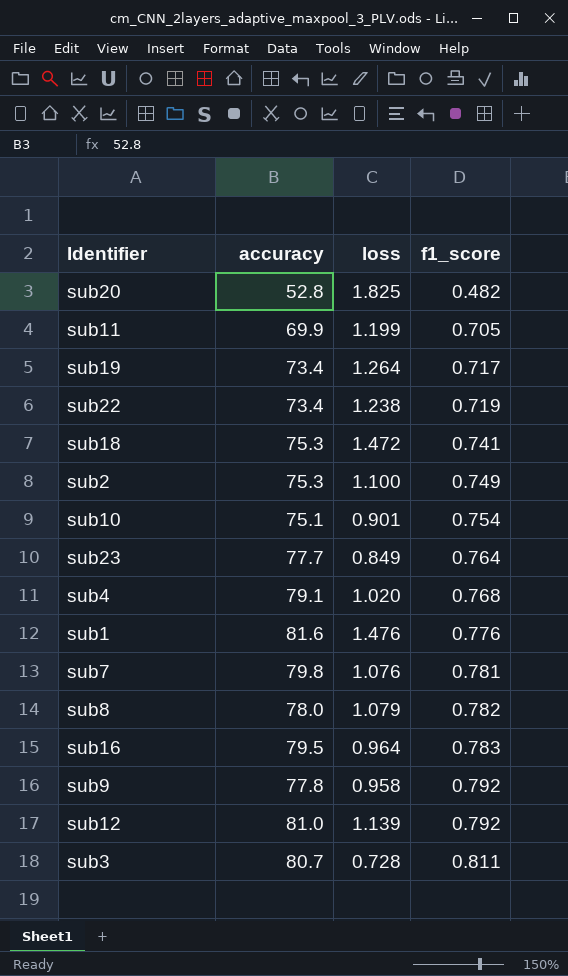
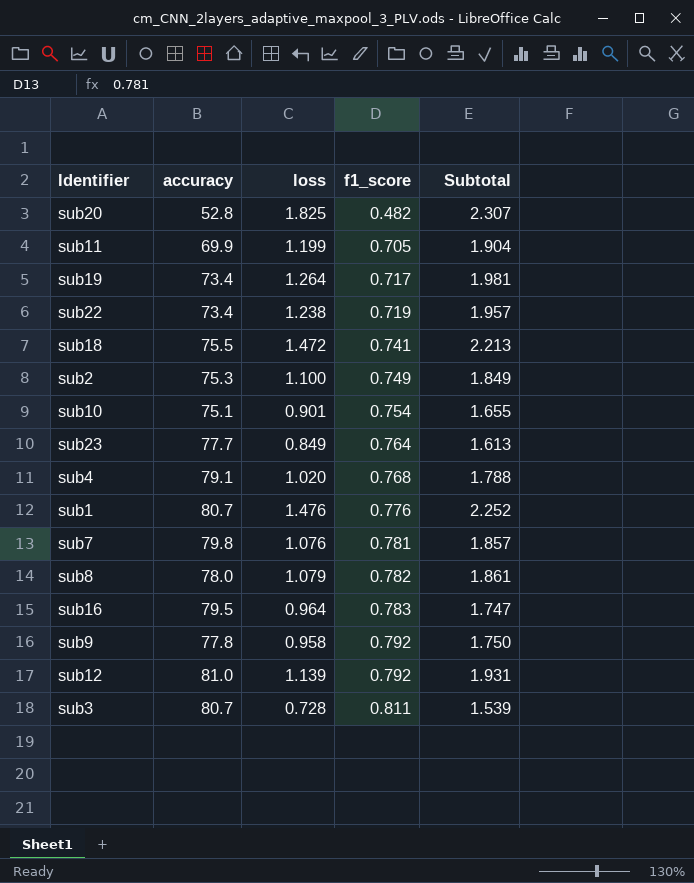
column Subtotal | formula: none -> [loss] + [f1_score]
sub18 | accuracy: 75.3 -> 75.5
sub1 | accuracy: 81.6 -> 80.7

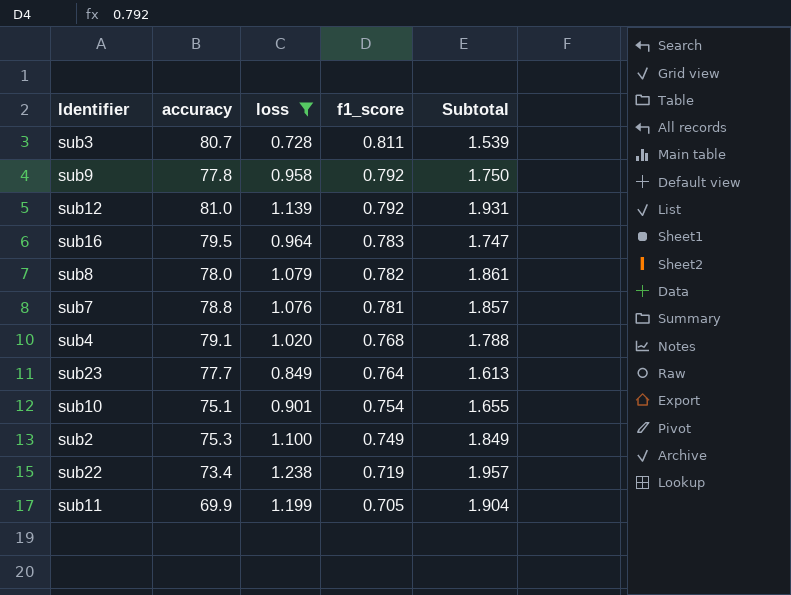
filter: none -> loss <= 1.238
row order: f1_score ascending -> f1_score descending
sub7 | accuracy: 79.8 -> 78.8

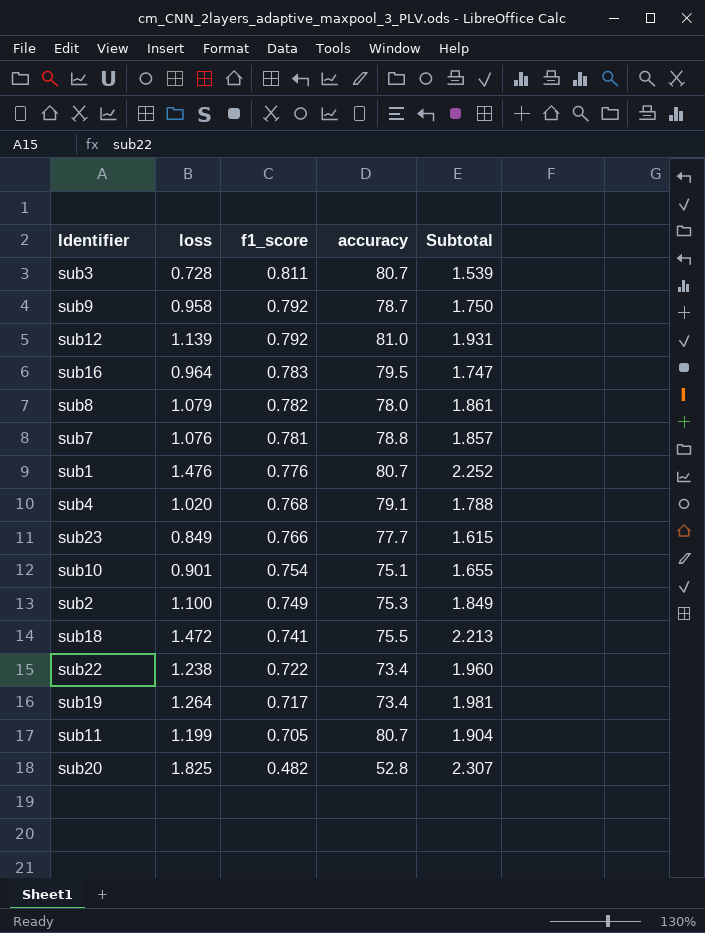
filter: loss <= 1.238 -> none
column accuracy | position: 2 -> 4
sub9 | accuracy: 77.8 -> 78.7
sub23 | f1_score: 0.764 -> 0.766
sub23 | Subtotal: 1.613 -> 1.615
sub22 | f1_score: 0.719 -> 0.722
sub22 | Subtotal: 1.957 -> 1.960
sub11 | accuracy: 69.9 -> 80.7

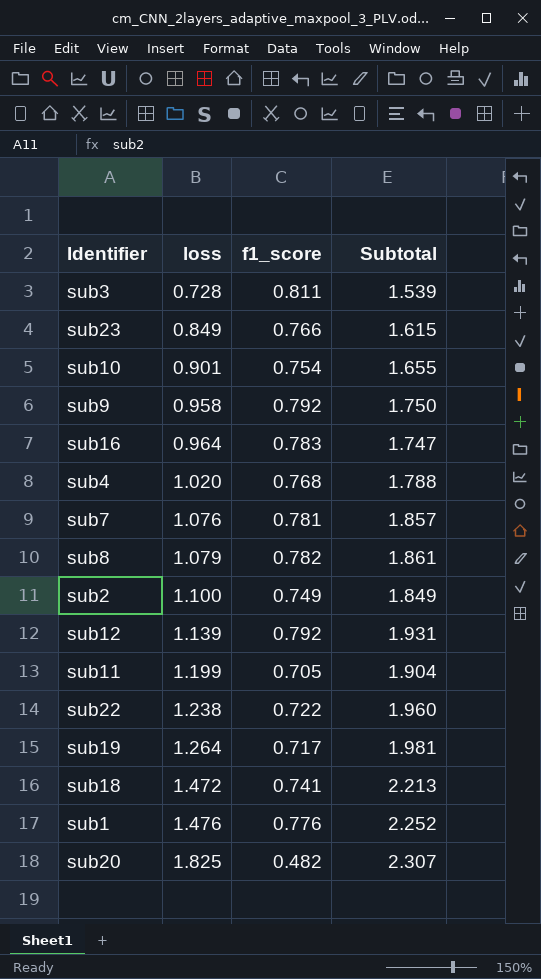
row order: f1_score descending -> loss ascending
column accuracy | position: 4 -> none

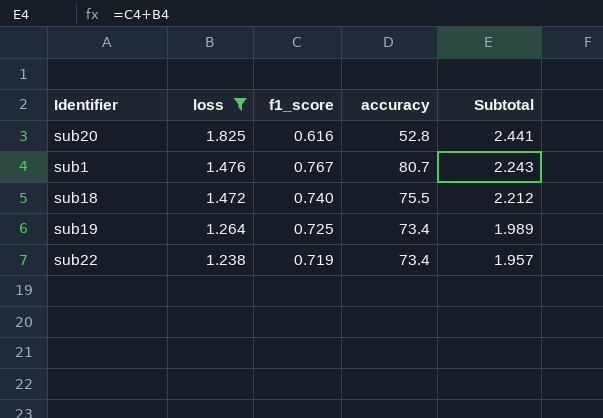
filter: none -> loss >= 1.238
row order: loss ascending -> loss descending
column accuracy | position: none -> 4
sub20 | f1_score: 0.482 -> 0.616
sub20 | Subtotal: 2.307 -> 2.441
sub1 | f1_score: 0.776 -> 0.767
sub1 | Subtotal: 2.252 -> 2.243
sub18 | f1_score: 0.741 -> 0.740
sub18 | Subtotal: 2.213 -> 2.212
sub19 | f1_score: 0.717 -> 0.725
sub19 | Subtotal: 1.981 -> 1.989
sub22 | f1_score: 0.722 -> 0.719
sub22 | Subtotal: 1.960 -> 1.957

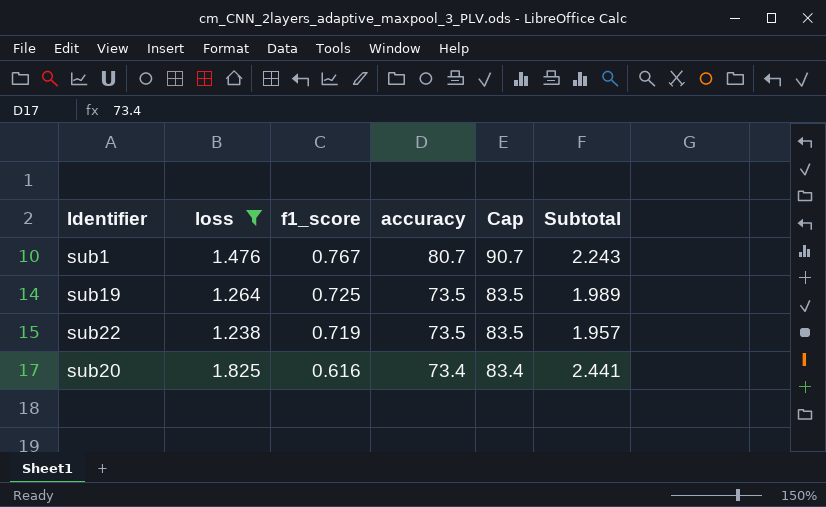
row order: loss descending -> f1_score descending
column Cap | formula: none -> [accuracy] + 10
row sub18: 1.472 | 0.740 | 75.5 | 2.212 -> none
sub19 | accuracy: 73.4 -> 73.5
sub22 | accuracy: 73.4 -> 73.5
sub20 | accuracy: 52.8 -> 73.4

